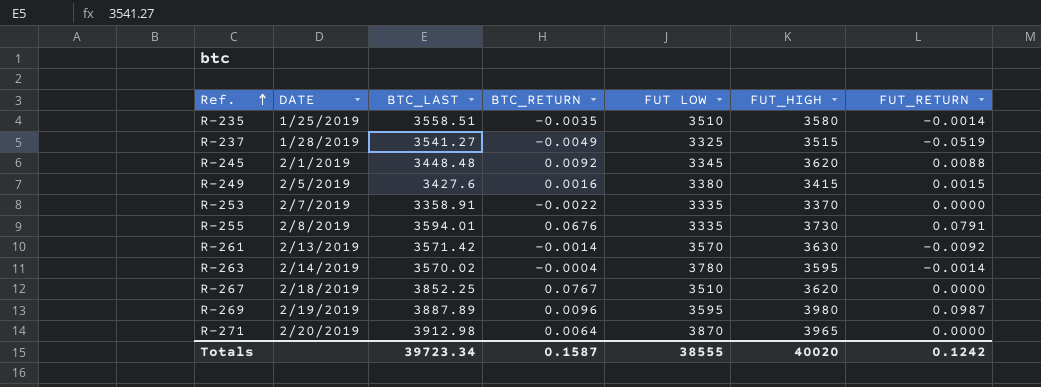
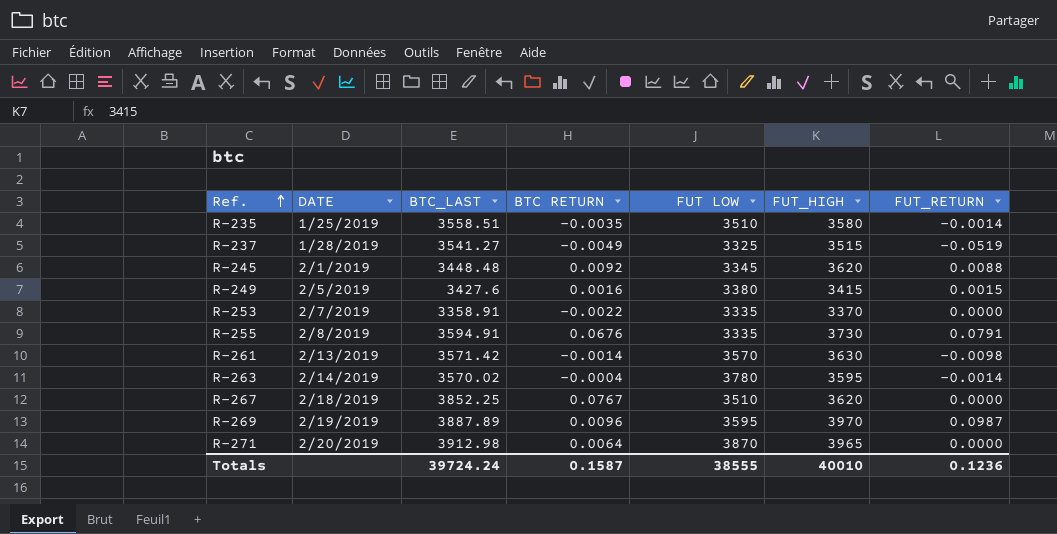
column name: BTC_RETURN -> BTC RETURN
R-255 | BTC_LAST: 3594.01 -> 3594.91
R-261 | FUT_RETURN: -0.0092 -> -0.0098
R-269 | FUT_HIGH: 3980 -> 3970
Totals | BTC_LAST: 39723.34 -> 39724.24
Totals | FUT_HIGH: 40020 -> 40010
Totals | FUT_RETURN: 0.1242 -> 0.1236

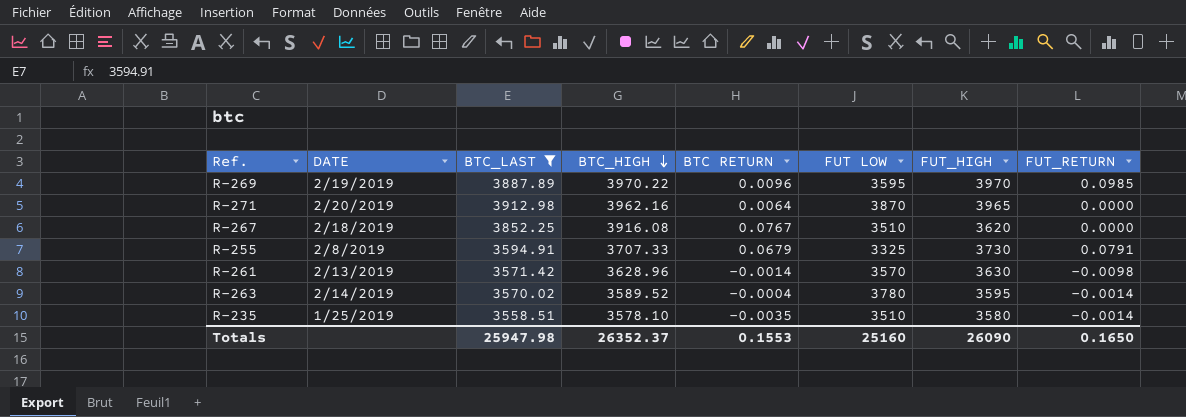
filter: none -> BTC_LAST >= 3558.51
row order: Ref. ascending -> BTC_HIGH descending
column BTC_HIGH | position: none -> 4
R-269 | FUT_RETURN: 0.0987 -> 0.0985
R-255 | BTC RETURN: 0.0676 -> 0.0679
R-255 | FUT LOW: 3335 -> 3325
Totals | BTC_LAST: 39724.24 -> 25947.98
Totals | BTC RETURN: 0.1587 -> 0.1553
Totals | FUT LOW: 38555 -> 25160
Totals | FUT_HIGH: 40010 -> 26090
Totals | FUT_RETURN: 0.1236 -> 0.1650

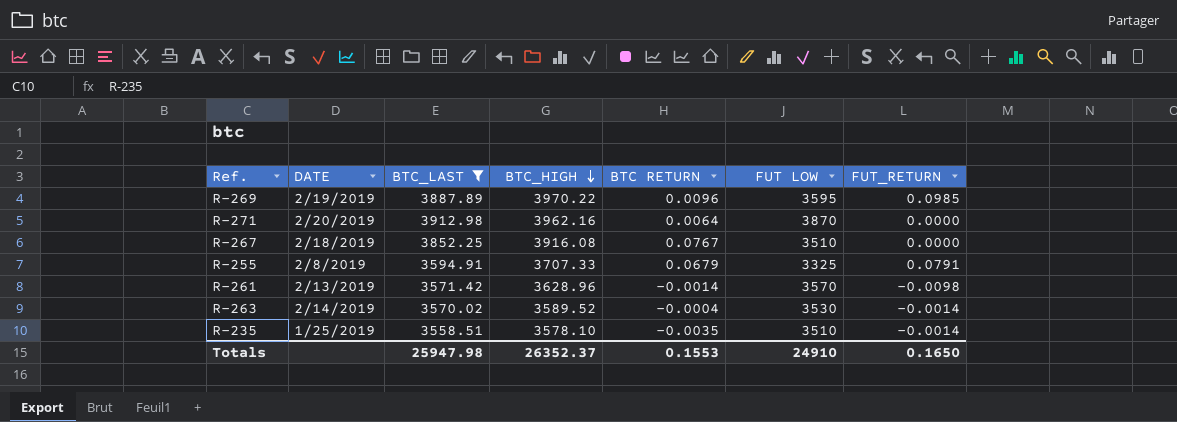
column FUT_HIGH | position: 7 -> none
R-263 | FUT LOW: 3780 -> 3530
Totals | FUT LOW: 25160 -> 24910

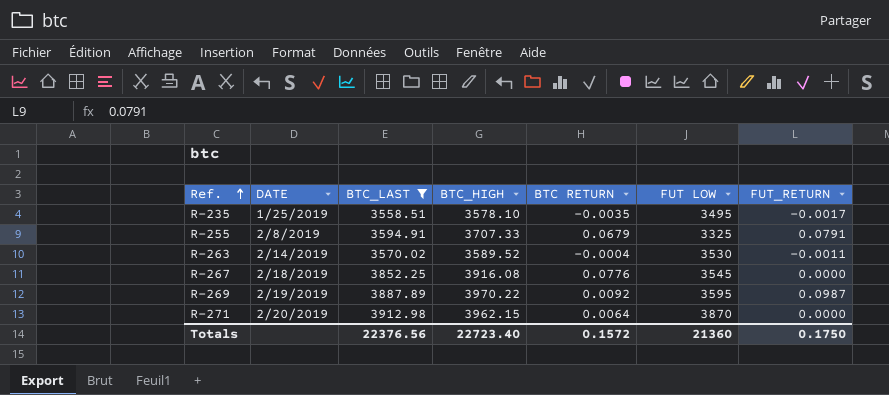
row order: BTC_HIGH descending -> Ref. ascending
row R-261: 2/13/2019 | 3571.42 | 3628.96 | -0.0014 | 3570 | -0.0098 -> none
R-235 | FUT LOW: 3510 -> 3495
R-235 | FUT_RETURN: -0.0014 -> -0.0017
R-263 | FUT_RETURN: -0.0014 -> -0.0011
R-267 | BTC RETURN: 0.0767 -> 0.0776
R-267 | FUT LOW: 3510 -> 3545
R-269 | BTC RETURN: 0.0096 -> 0.0092
R-269 | FUT_RETURN: 0.0985 -> 0.0987
R-271 | BTC_HIGH: 3962.16 -> 3962.15
Totals | BTC_LAST: 25947.98 -> 22376.56
Totals | BTC_HIGH: 26352.37 -> 22723.40
Totals | BTC RETURN: 0.1553 -> 0.1572
Totals | FUT LOW: 24910 -> 21360
Totals | FUT_RETURN: 0.1650 -> 0.1750

